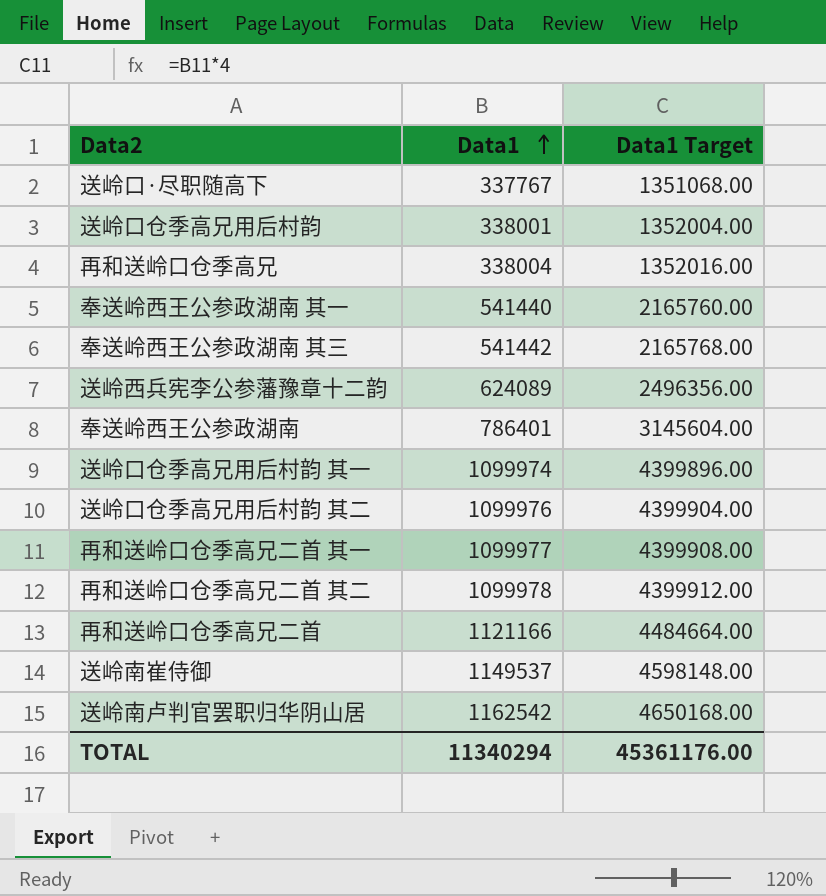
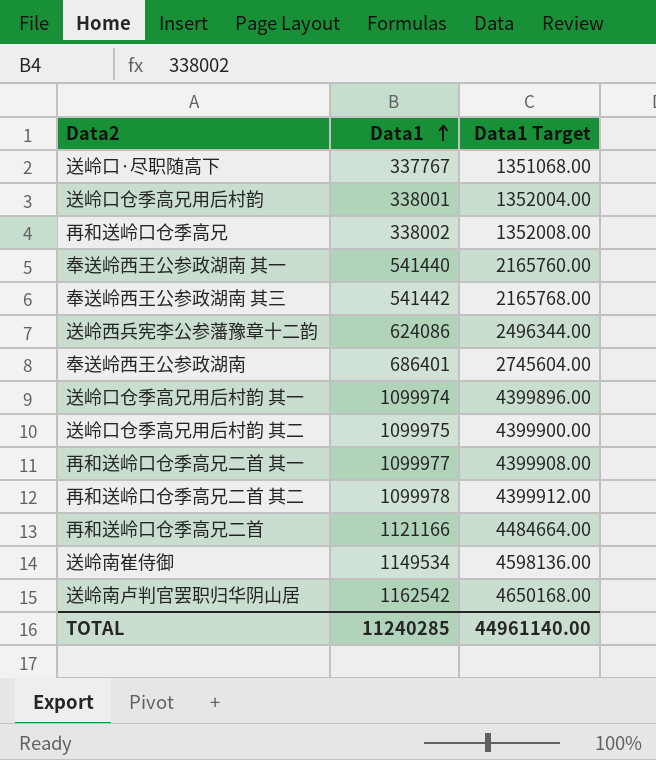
再和送岭口仓季高兄 | Data1: 338004 -> 338002
再和送岭口仓季高兄 | Data1 Target: 1352016.00 -> 1352008.00
送岭西兵宪李公参藩豫章十二韵 | Data1: 624089 -> 624086
送岭西兵宪李公参藩豫章十二韵 | Data1 Target: 2496356.00 -> 2496344.00
奉送岭西王公参政湖南 | Data1: 786401 -> 686401
奉送岭西王公参政湖南 | Data1 Target: 3145604.00 -> 2745604.00
送岭口仓季高兄用后村韵 其二 | Data1: 1099976 -> 1099975
送岭口仓季高兄用后村韵 其二 | Data1 Target: 4399904.00 -> 4399900.00
送岭南崔侍御 | Data1: 1149537 -> 1149534
送岭南崔侍御 | Data1 Target: 4598148.00 -> 4598136.00
TOTAL | Data1: 11340294 -> 11240285
TOTAL | Data1 Target: 45361176.00 -> 44961140.00

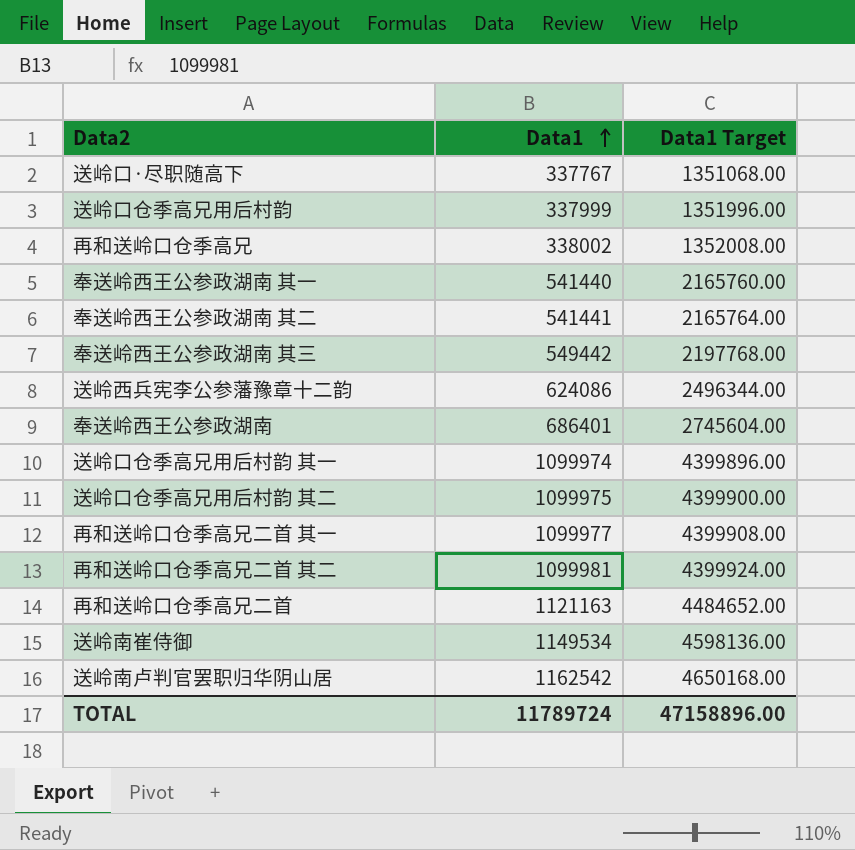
送岭口仓季高兄用后村韵 | Data1: 338001 -> 337999
送岭口仓季高兄用后村韵 | Data1 Target: 1352004.00 -> 1351996.00
row 奉送岭西王公参政湖南 其二: none -> 541441 | 2165764.00
奉送岭西王公参政湖南 其三 | Data1: 541442 -> 549442
奉送岭西王公参政湖南 其三 | Data1 Target: 2165768.00 -> 2197768.00
再和送岭口仓季高兄二首 其二 | Data1: 1099978 -> 1099981
再和送岭口仓季高兄二首 其二 | Data1 Target: 4399912.00 -> 4399924.00
再和送岭口仓季高兄二首 | Data1: 1121166 -> 1121163
再和送岭口仓季高兄二首 | Data1 Target: 4484664.00 -> 4484652.00
TOTAL | Data1: 11240285 -> 11789724
TOTAL | Data1 Target: 44961140.00 -> 47158896.00

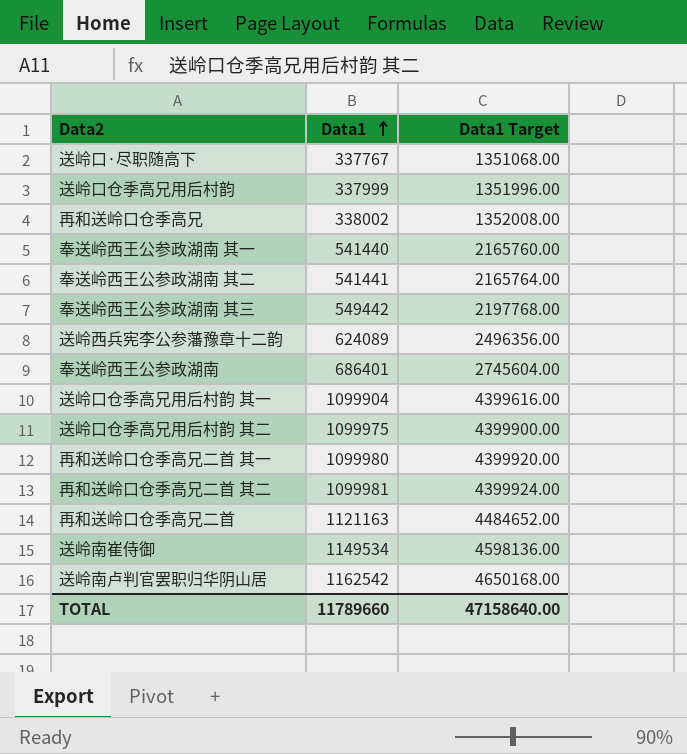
送岭西兵宪李公参藩豫章十二韵 | Data1: 624086 -> 624089
送岭西兵宪李公参藩豫章十二韵 | Data1 Target: 2496344.00 -> 2496356.00
送岭口仓季高兄用后村韵 其一 | Data1: 1099974 -> 1099904
送岭口仓季高兄用后村韵 其一 | Data1 Target: 4399896.00 -> 4399616.00
再和送岭口仓季高兄二首 其一 | Data1: 1099977 -> 1099980
再和送岭口仓季高兄二首 其一 | Data1 Target: 4399908.00 -> 4399920.00
TOTAL | Data1: 11789724 -> 11789660
TOTAL | Data1 Target: 47158896.00 -> 47158640.00

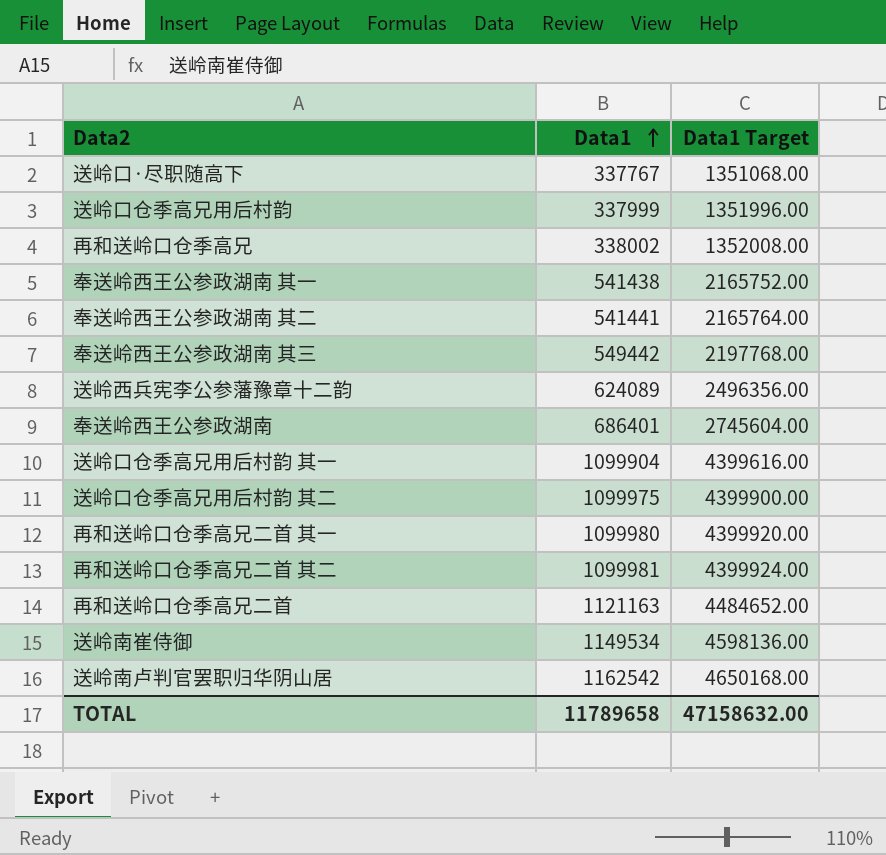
奉送岭西王公参政湖南 其一 | Data1: 541440 -> 541438
奉送岭西王公参政湖南 其一 | Data1 Target: 2165760.00 -> 2165752.00
TOTAL | Data1: 11789660 -> 11789658
TOTAL | Data1 Target: 47158640.00 -> 47158632.00

